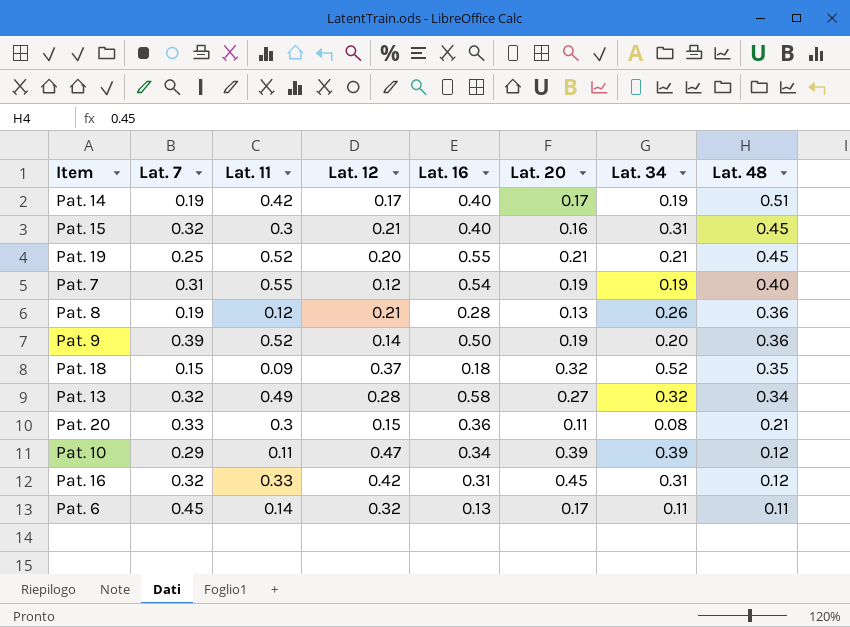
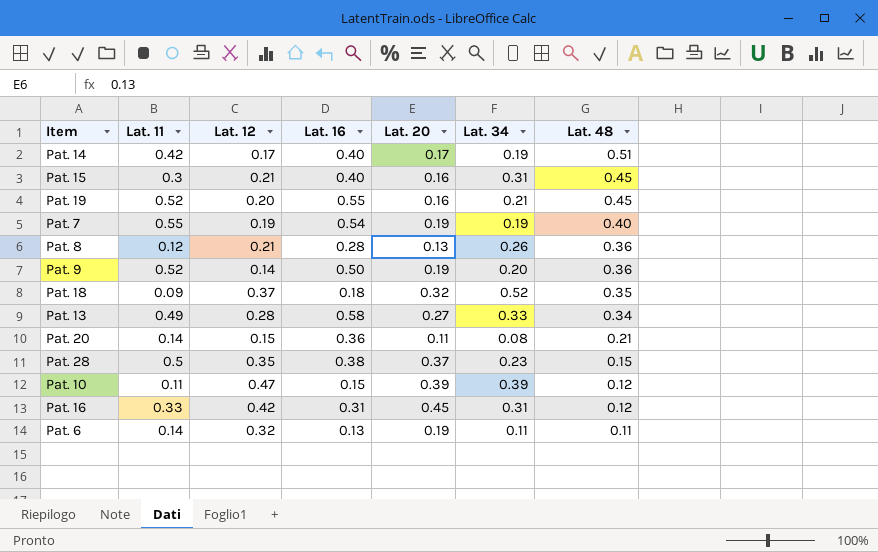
column Lat. 7 | position: 2 -> none
Pat. 19 | Lat. 20: 0.21 -> 0.16
Pat. 7 | Lat. 12: 0.12 -> 0.19
Pat. 13 | Lat. 34: 0.32 -> 0.33
Pat. 20 | Lat. 11: 0.3 -> 0.14
row Pat. 28: none -> 0.5 | 0.35 | 0.38 | 0.37 | 0.23 | 0.15
Pat. 10 | Lat. 16: 0.34 -> 0.15
Pat. 6 | Lat. 20: 0.17 -> 0.19

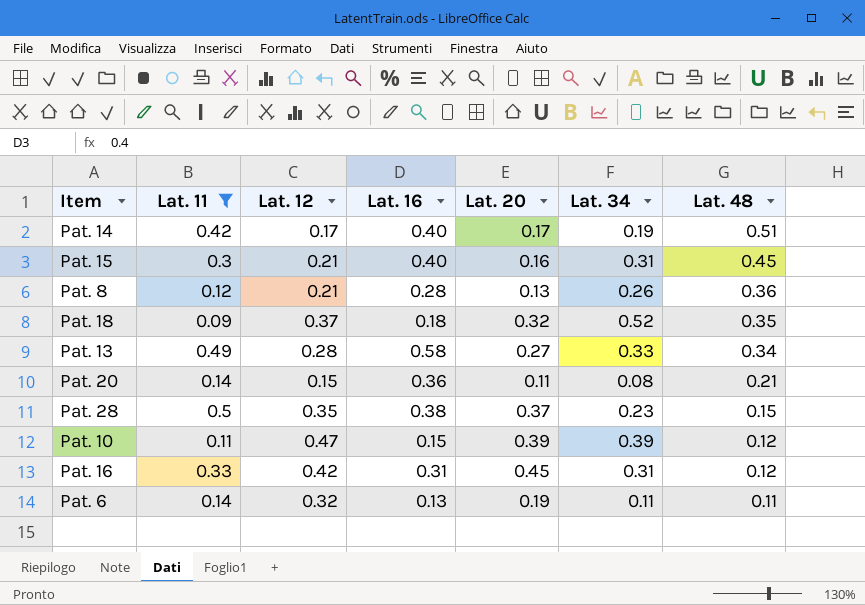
filter: none -> Lat. 11 <= 0.5

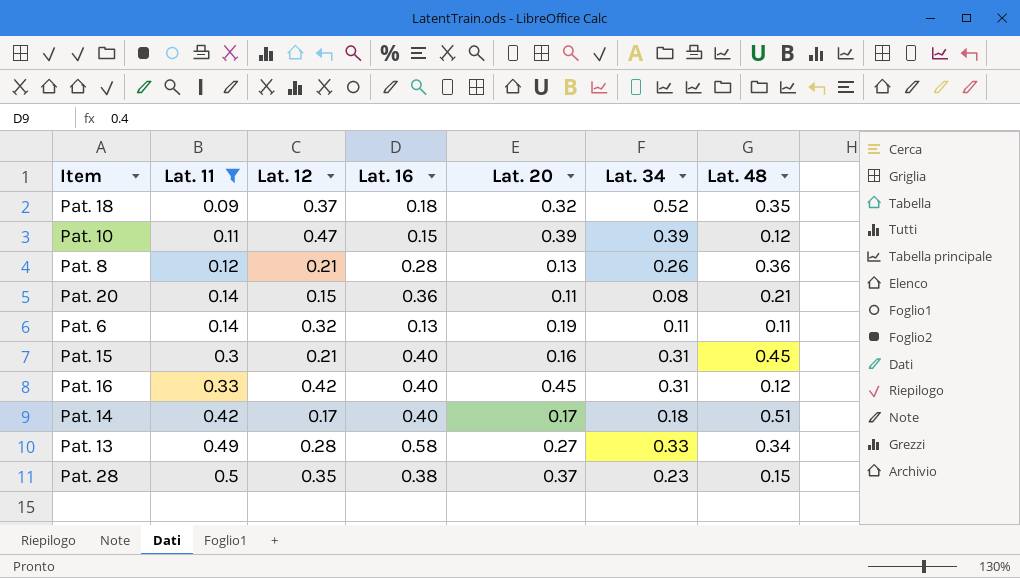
row order: Lat. 48 descending -> Lat. 11 ascending
Pat. 16 | Lat. 16: 0.31 -> 0.40
Pat. 14 | Lat. 34: 0.19 -> 0.18

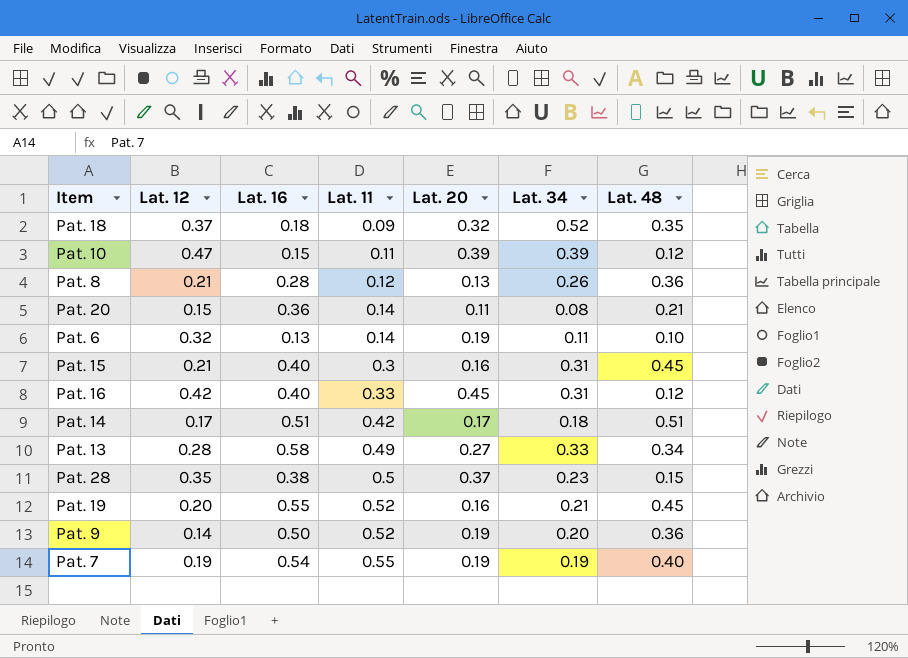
filter: Lat. 11 <= 0.5 -> none
column Lat. 11 | position: 2 -> 4
Pat. 6 | Lat. 48: 0.11 -> 0.10
Pat. 14 | Lat. 16: 0.40 -> 0.51

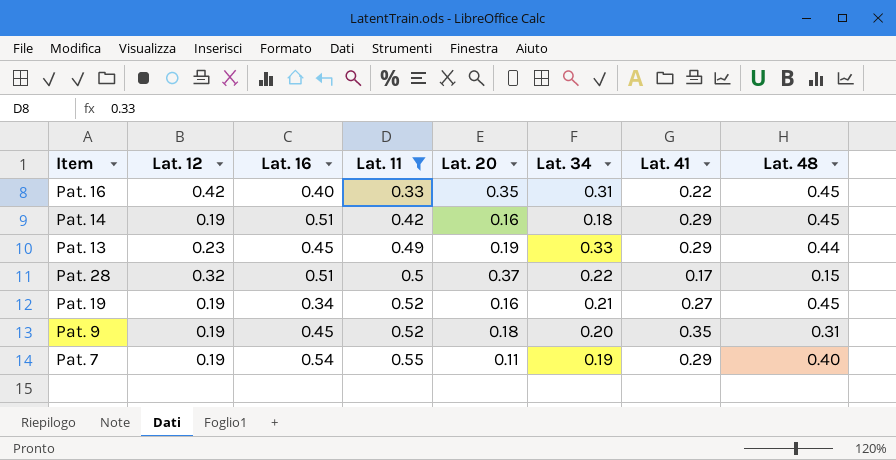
filter: none -> Lat. 11 >= 0.33
column Lat. 41 | position: none -> 7
Pat. 16 | Lat. 20: 0.45 -> 0.35
Pat. 16 | Lat. 48: 0.12 -> 0.45
Pat. 14 | Lat. 12: 0.17 -> 0.19
Pat. 14 | Lat. 20: 0.17 -> 0.16
Pat. 14 | Lat. 48: 0.51 -> 0.45
Pat. 13 | Lat. 12: 0.28 -> 0.23
Pat. 13 | Lat. 16: 0.58 -> 0.45
Pat. 13 | Lat. 20: 0.27 -> 0.19
Pat. 13 | Lat. 48: 0.34 -> 0.44
Pat. 28 | Lat. 12: 0.35 -> 0.32
Pat. 28 | Lat. 16: 0.38 -> 0.51
Pat. 28 | Lat. 34: 0.23 -> 0.22
Pat. 19 | Lat. 12: 0.20 -> 0.19
Pat. 19 | Lat. 16: 0.55 -> 0.34
Pat. 9 | Lat. 12: 0.14 -> 0.19
Pat. 9 | Lat. 16: 0.50 -> 0.45
Pat. 9 | Lat. 20: 0.19 -> 0.18
Pat. 9 | Lat. 48: 0.36 -> 0.31
Pat. 7 | Lat. 20: 0.19 -> 0.11

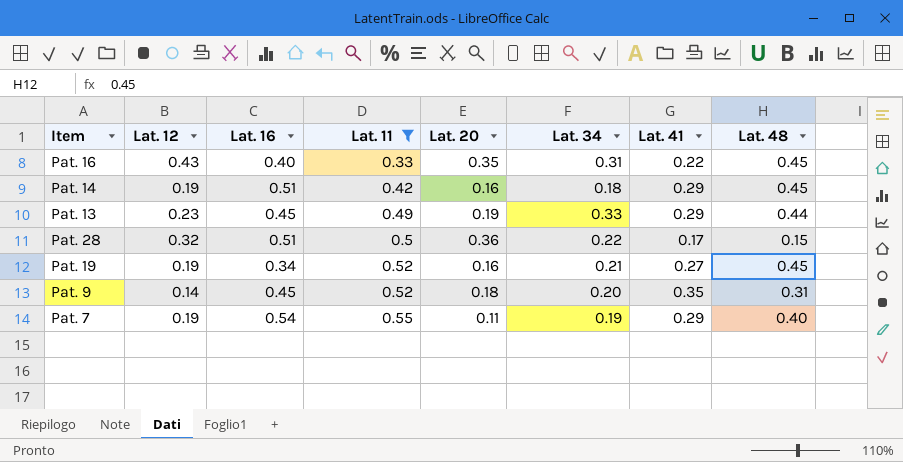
Pat. 16 | Lat. 12: 0.42 -> 0.43
Pat. 28 | Lat. 20: 0.37 -> 0.36
Pat. 9 | Lat. 12: 0.19 -> 0.14

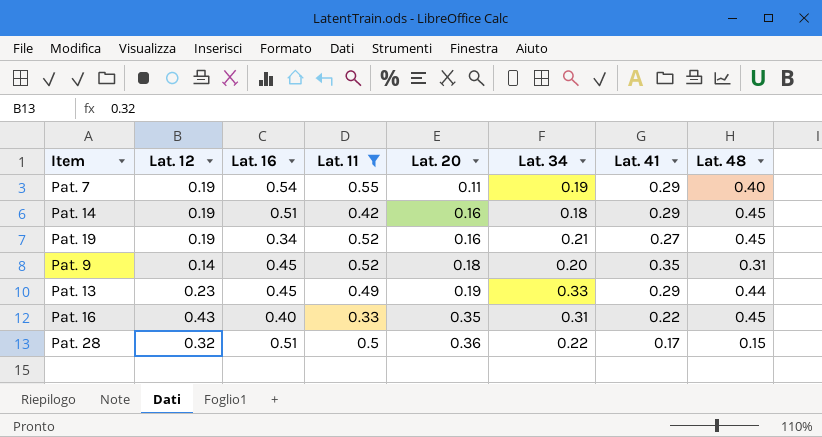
row order: Lat. 11 ascending -> Lat. 20 ascending

